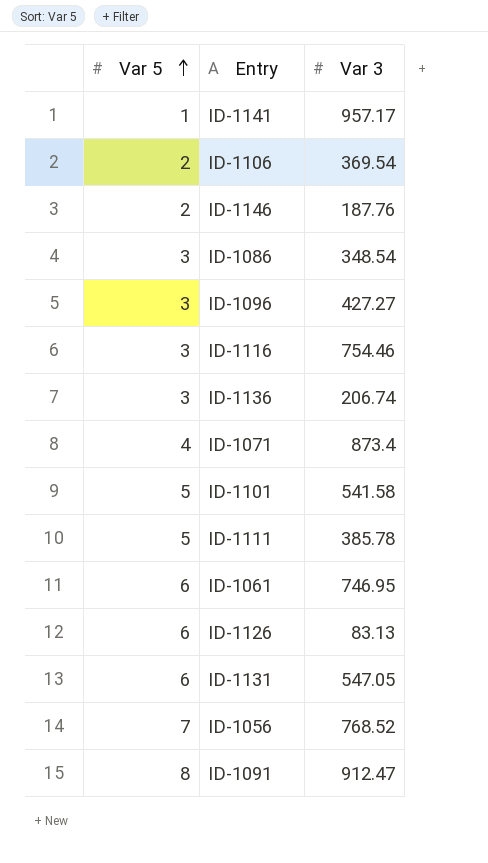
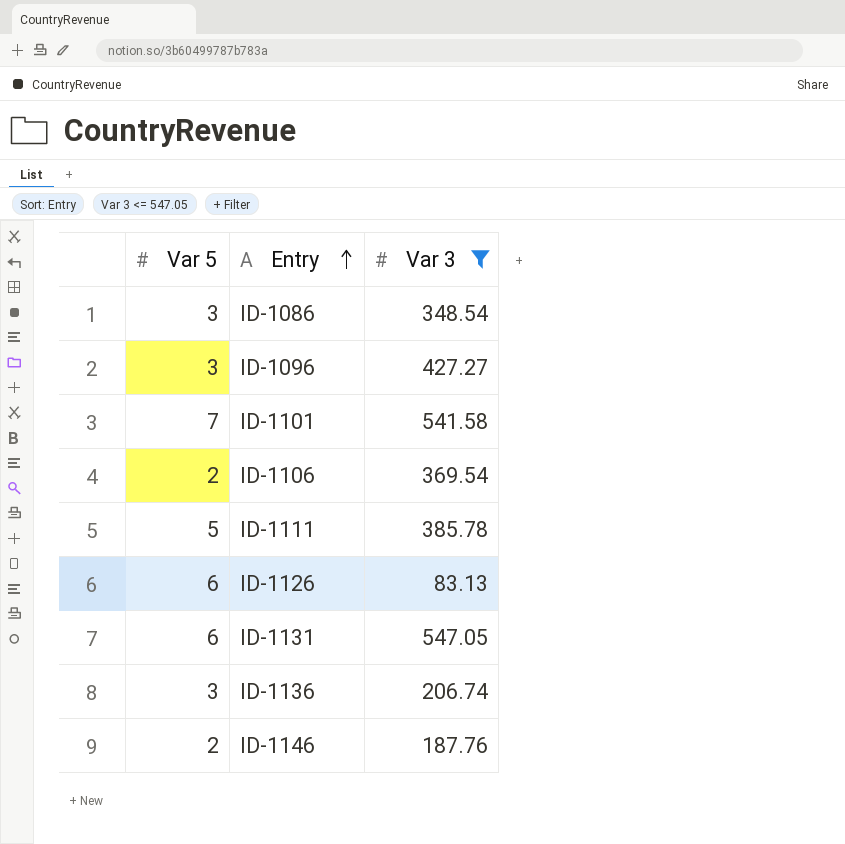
filter: none -> Var 3 <= 547.05
row order: Var 5 ascending -> Entry ascending
ID-1101 | Var 5: 5 -> 7

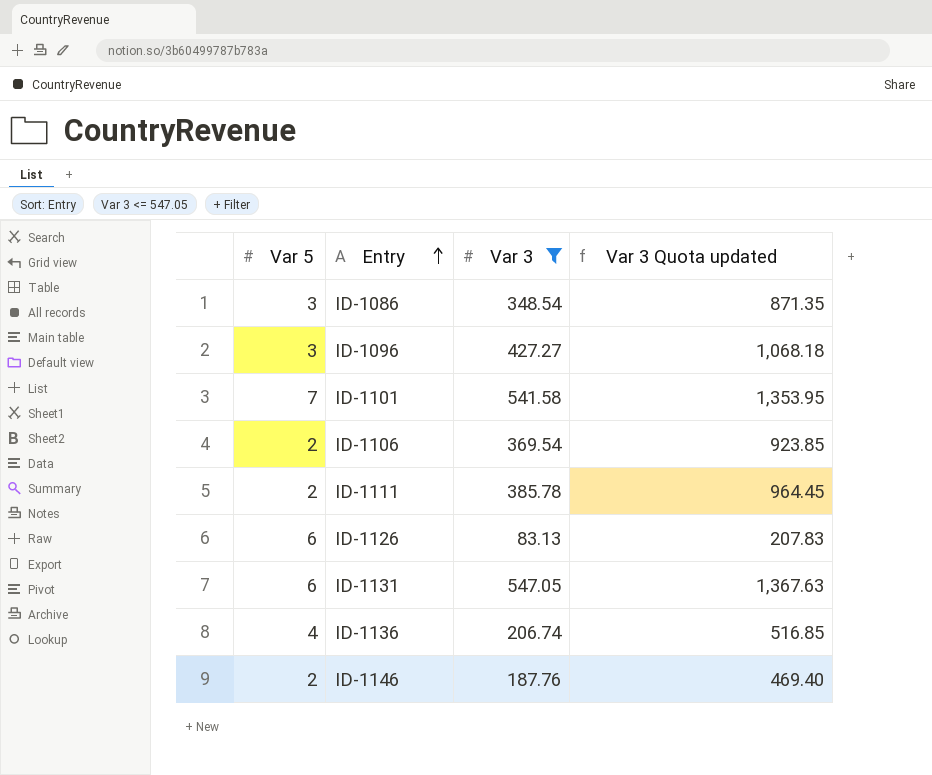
column Var 3 Quota updated | formula: none -> [Var 3] * 2.5
ID-1111 | Var 5: 5 -> 2
ID-1136 | Var 5: 3 -> 4

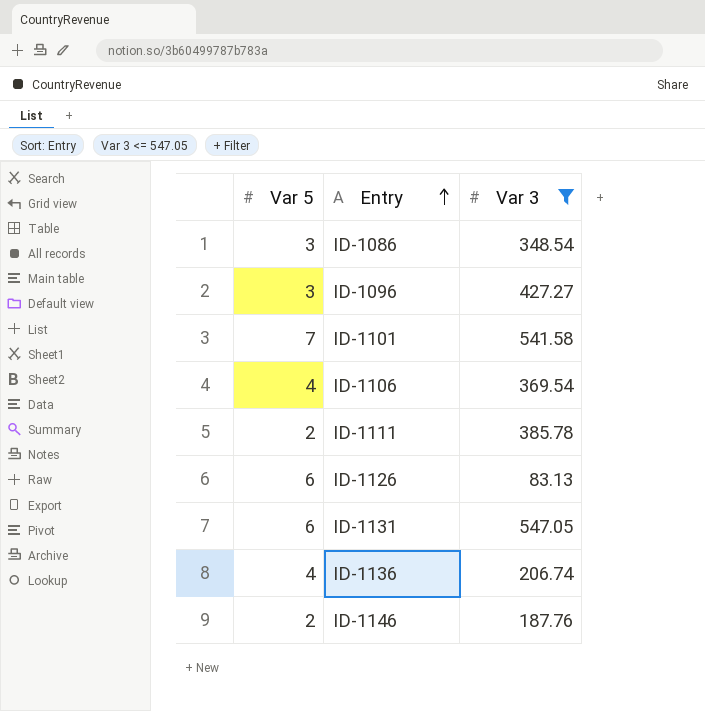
column Var 3 Quota updated | formula: [Var 3] * 2.5 -> none
ID-1106 | Var 5: 2 -> 4

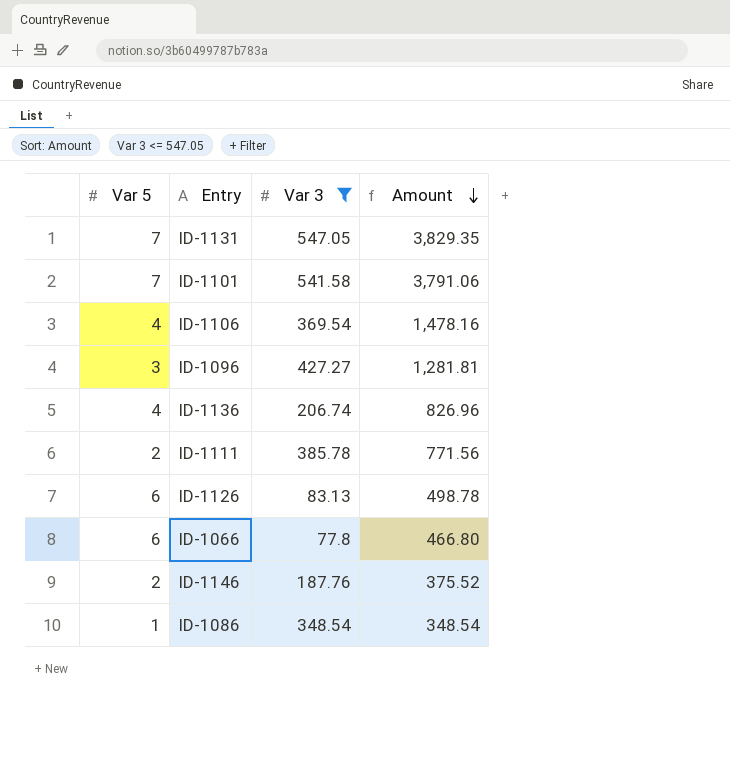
row order: Entry ascending -> Amount descending
column Amount | formula: none -> [Var 5] * [Var 3]
ID-1131 | Var 5: 6 -> 7
row ID-1066: none -> 6 | 77.8 | 466.80
ID-1086 | Var 5: 3 -> 1

